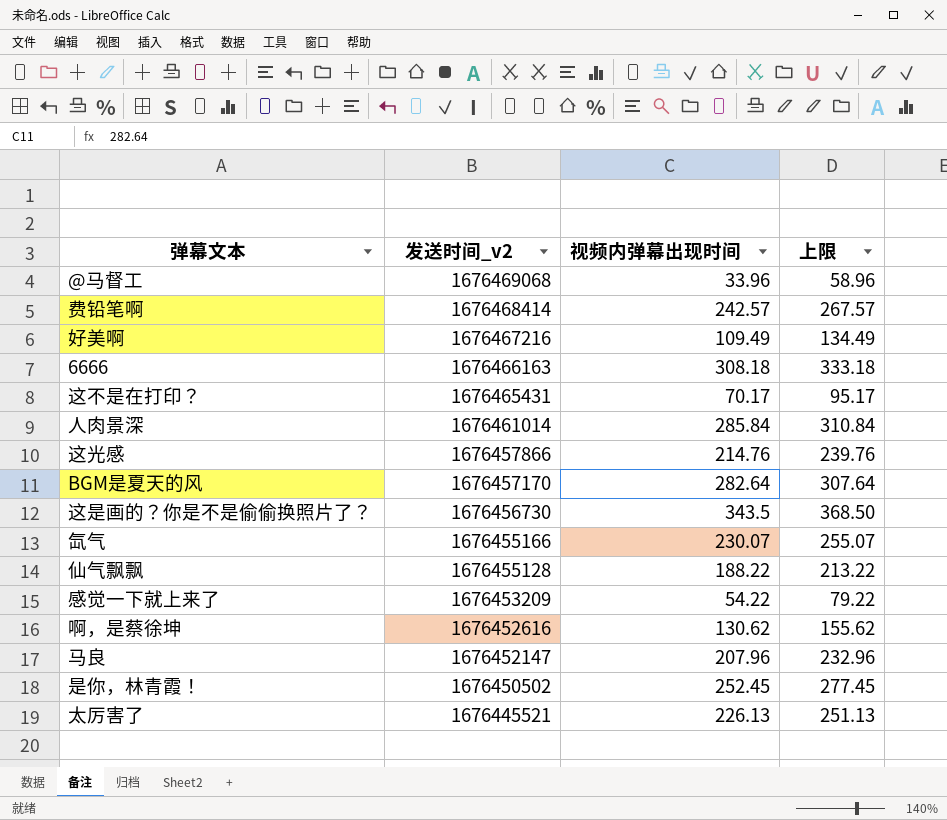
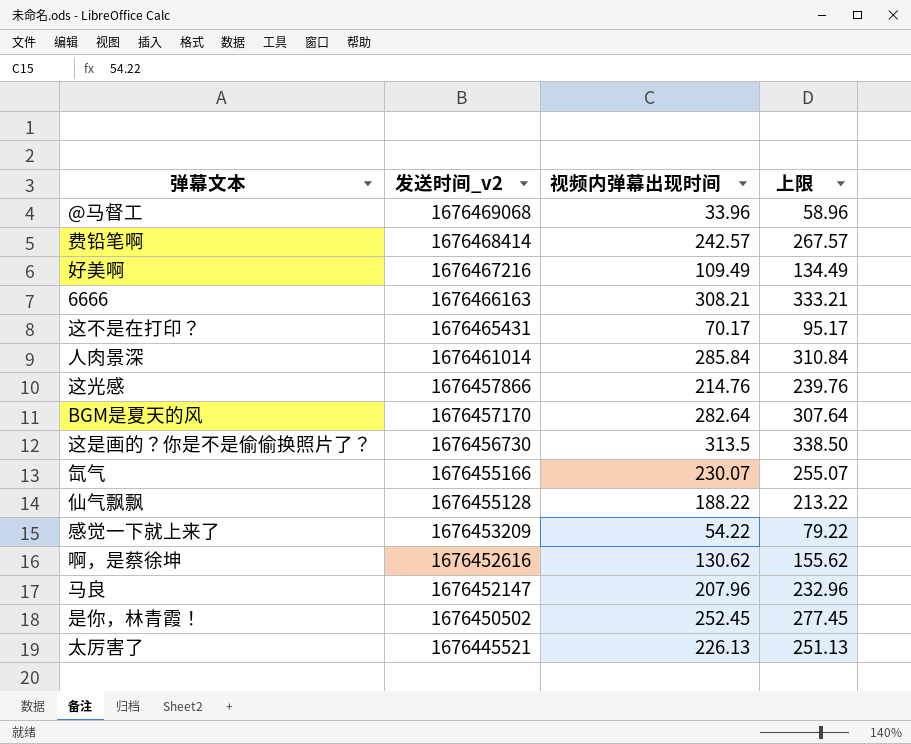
6666 | 视频内弹幕出现时间: 308.18 -> 308.21
6666 | 上限: 333.18 -> 333.21
这是画的？你是不是偷偷换照片了？ | 视频内弹幕出现时间: 343.5 -> 313.5
这是画的？你是不是偷偷换照片了？ | 上限: 368.50 -> 338.50

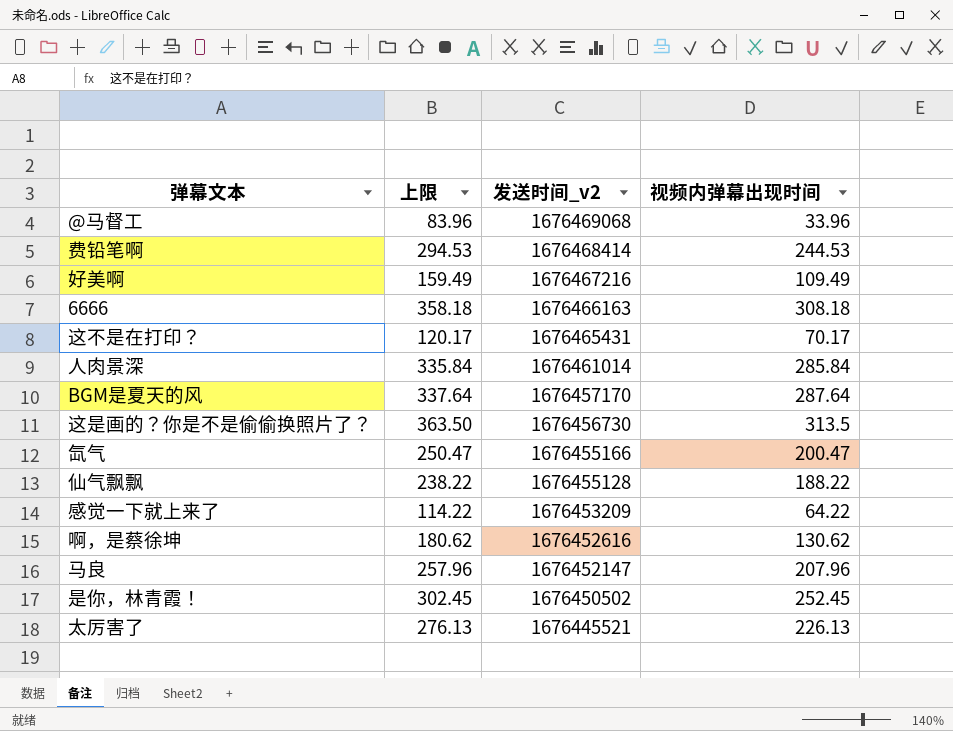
column 上限 | formula: [视频内弹幕出现时间] + 25 -> [视频内弹幕出现时间] + 50
column 上限 | position: 4 -> 2
row 这光感: 1676457866 | 214.76 | 239.76 -> none
费铅笔啊 | 视频内弹幕出现时间: 242.57 -> 244.53
6666 | 视频内弹幕出现时间: 308.21 -> 308.18
BGM是夏天的风 | 视频内弹幕出现时间: 282.64 -> 287.64
氙气 | 视频内弹幕出现时间: 230.07 -> 200.47
感觉一下就上来了 | 视频内弹幕出现时间: 54.22 -> 64.22

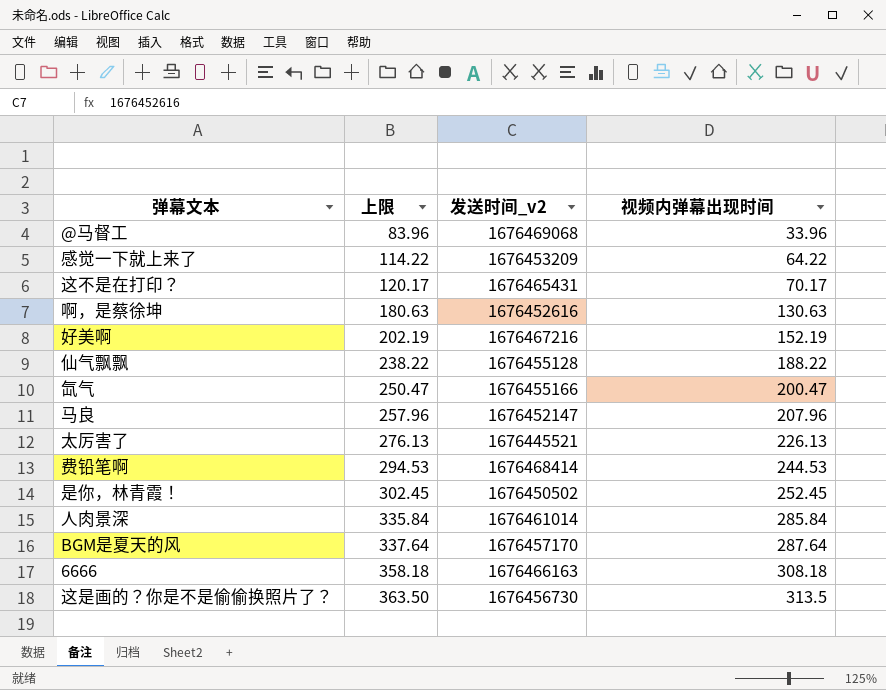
row order: 发送时间_v2 descending -> 上限 ascending
啊，是蔡徐坤 | 上限: 180.62 -> 180.63
啊，是蔡徐坤 | 视频内弹幕出现时间: 130.62 -> 130.63
好美啊 | 上限: 159.49 -> 202.19
好美啊 | 视频内弹幕出现时间: 109.49 -> 152.19

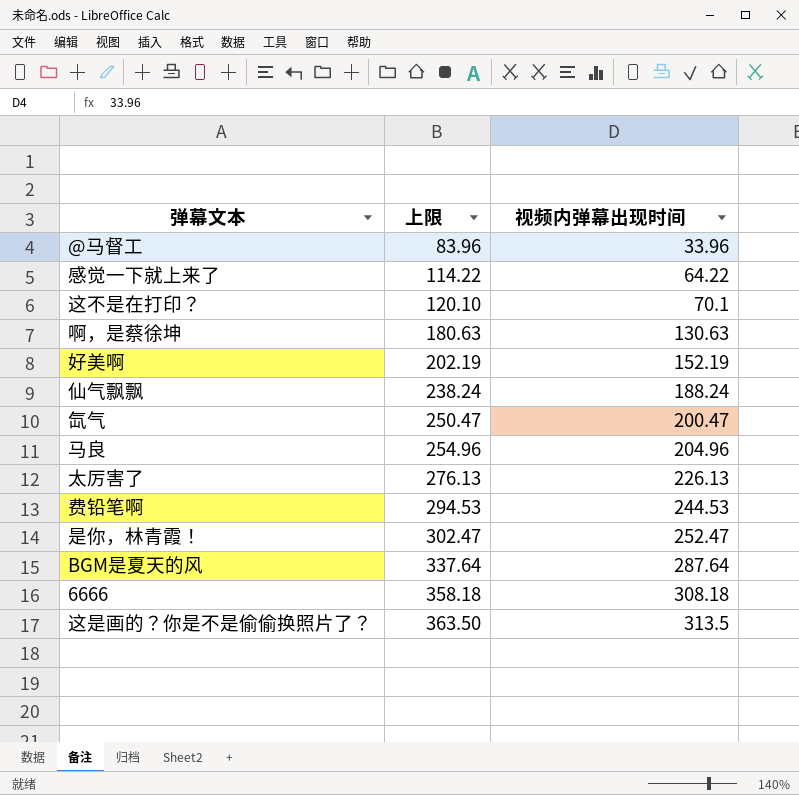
column 发送时间_v2 | position: 3 -> none
row 人肉景深: 335.84 | 1676461014 | 285.84 -> none
这不是在打印？ | 上限: 120.17 -> 120.10
这不是在打印？ | 视频内弹幕出现时间: 70.17 -> 70.1
仙气飘飘 | 上限: 238.22 -> 238.24
仙气飘飘 | 视频内弹幕出现时间: 188.22 -> 188.24
马良 | 上限: 257.96 -> 254.96
马良 | 视频内弹幕出现时间: 207.96 -> 204.96
是你，林青霞！ | 上限: 302.45 -> 302.47
是你，林青霞！ | 视频内弹幕出现时间: 252.45 -> 252.47

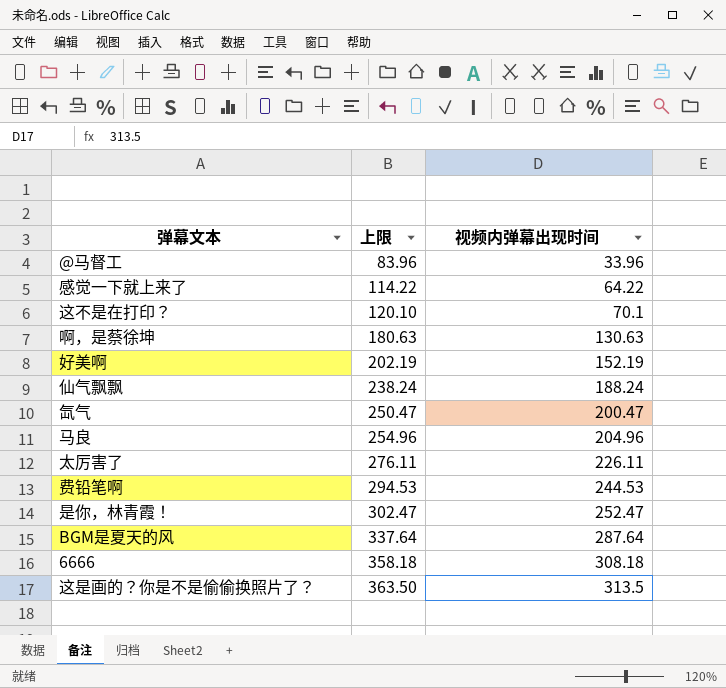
太厉害了 | 上限: 276.13 -> 276.11
太厉害了 | 视频内弹幕出现时间: 226.13 -> 226.11

